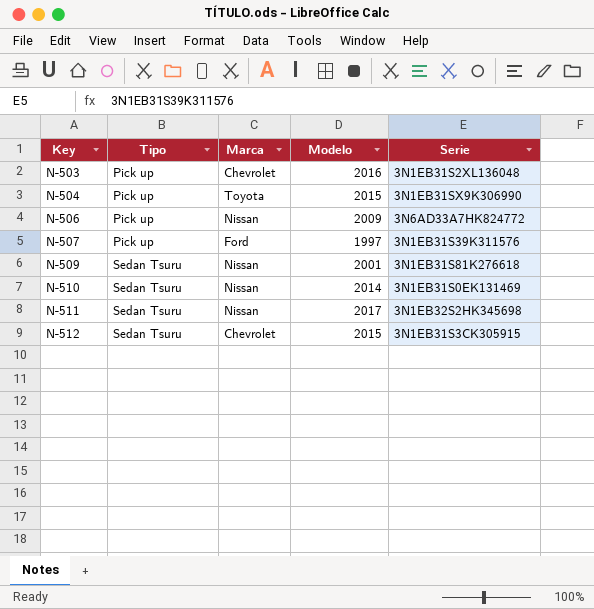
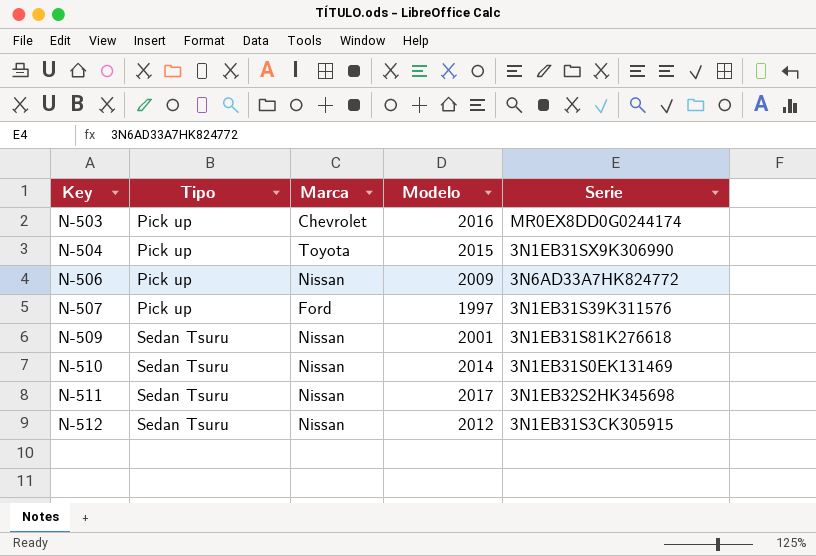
N-503 | Serie: 3N1EB31S2XL136048 -> MR0EX8DD0G0244174
N-512 | Marca: Chevrolet -> Nissan
N-512 | Modelo: 2015 -> 2012

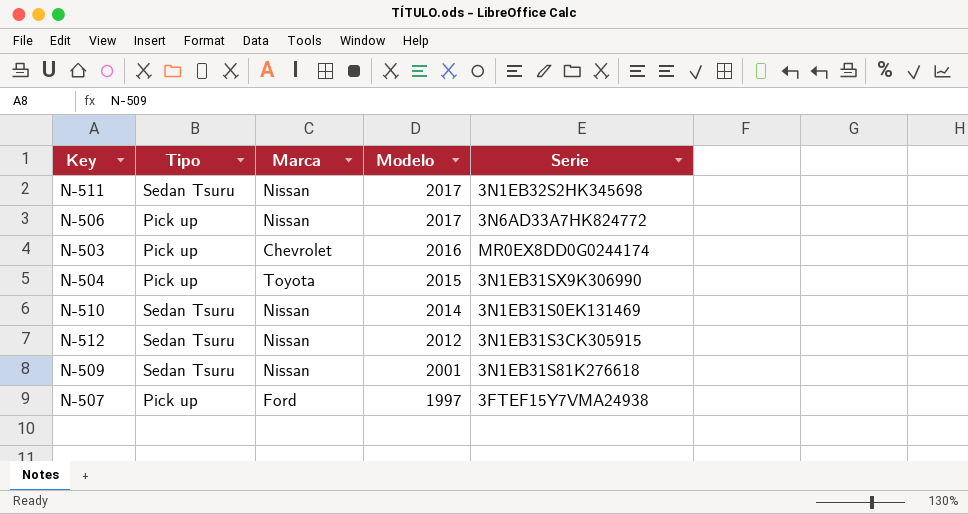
row order: Key ascending -> Modelo descending
N-506 | Modelo: 2009 -> 2017
N-507 | Serie: 3N1EB31S39K311576 -> 3FTEF15Y7VMA24938

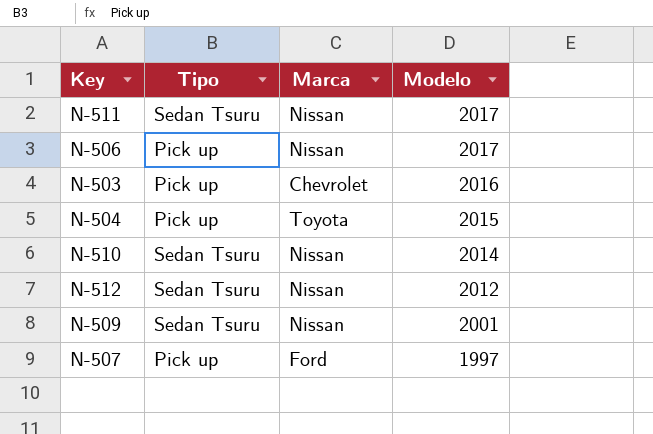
column Serie | position: 5 -> none

